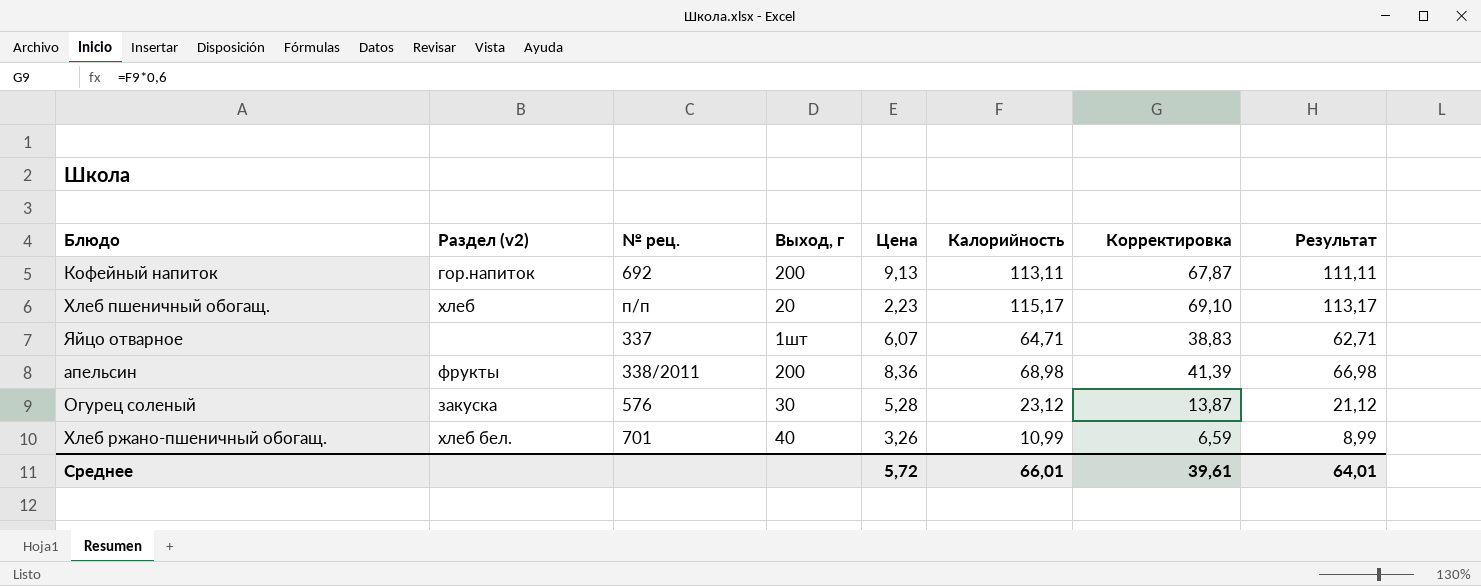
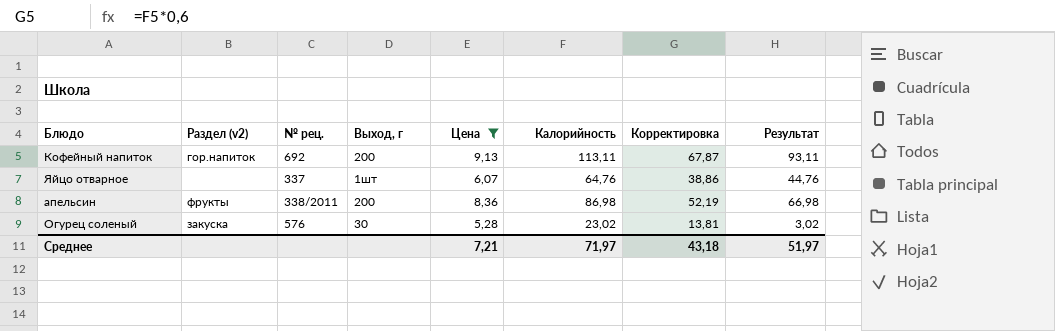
filter: none -> Цена >= 5,28
column Результат | formula: [Калорийность] - 2 -> [Калорийность] - 20
Яйцо отварное | Калорийность: 64,71 -> 64,76
Яйцо отварное | Корректировка: 38,83 -> 38,86
апельсин | Калорийность: 68,98 -> 86,98
апельсин | Корректировка: 41,39 -> 52,19
Огурец соленый | Калорийность: 23,12 -> 23,02
Огурец соленый | Корректировка: 13,87 -> 13,81
Среднее | Цена: 5,72 -> 7,21
Среднее | Калорийность: 66,01 -> 71,97
Среднее | Корректировка: 39,61 -> 43,18
Среднее | Результат: 64,01 -> 51,97

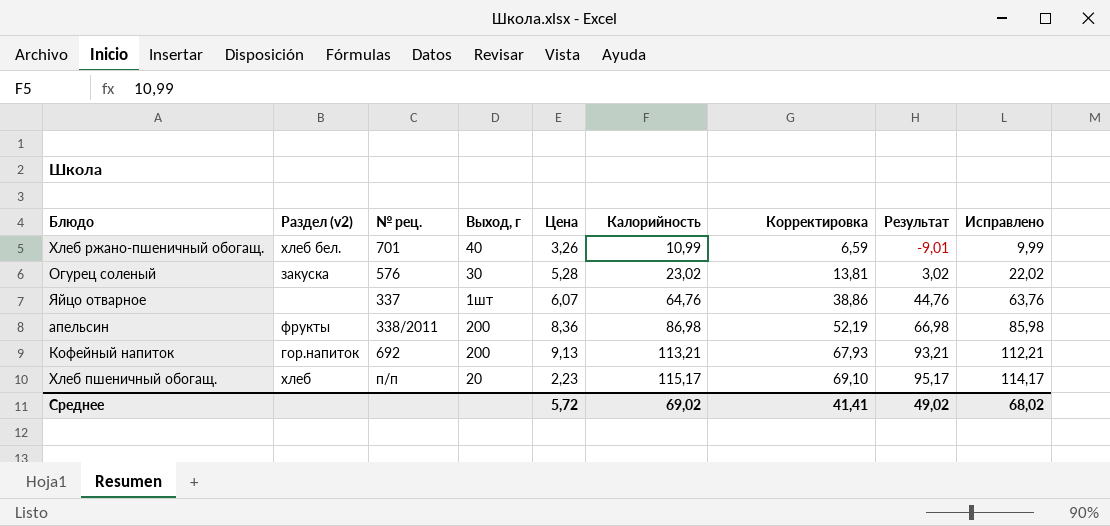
filter: Цена >= 5,28 -> none
row order: none -> Калорийность ascending
column Исправлено | formula: none -> [Калорийность] - 1
Кофейный напиток | Калорийность: 113,11 -> 113,21
Кофейный напиток | Корректировка: 67,87 -> 67,93
Кофейный напиток | Результат: 93,11 -> 93,21
Среднее | Цена: 7,21 -> 5,72
Среднее | Калорийность: 71,97 -> 69,02
Среднее | Корректировка: 43,18 -> 41,41
Среднее | Результат: 51,97 -> 49,02

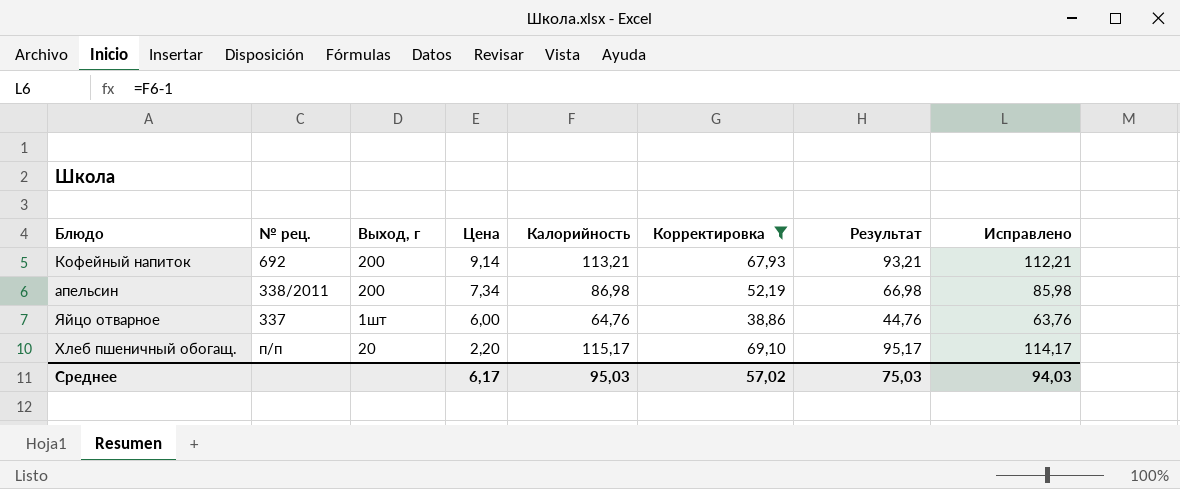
filter: none -> Корректировка >= 38,86
row order: Калорийность ascending -> Цена descending
column Раздел (v2) | position: 2 -> none
Кофейный напиток | Цена: 9,13 -> 9,14
апельсин | Цена: 8,36 -> 7,34
Яйцо отварное | Цена: 6,07 -> 6,00
Хлеб пшеничный обогащ. | Цена: 2,23 -> 2,20
Среднее | Цена: 5,72 -> 6,17
Среднее | Калорийность: 69,02 -> 95,03
Среднее | Корректировка: 41,41 -> 57,02
Среднее | Результат: 49,02 -> 75,03
Среднее | Исправлено: 68,02 -> 94,03

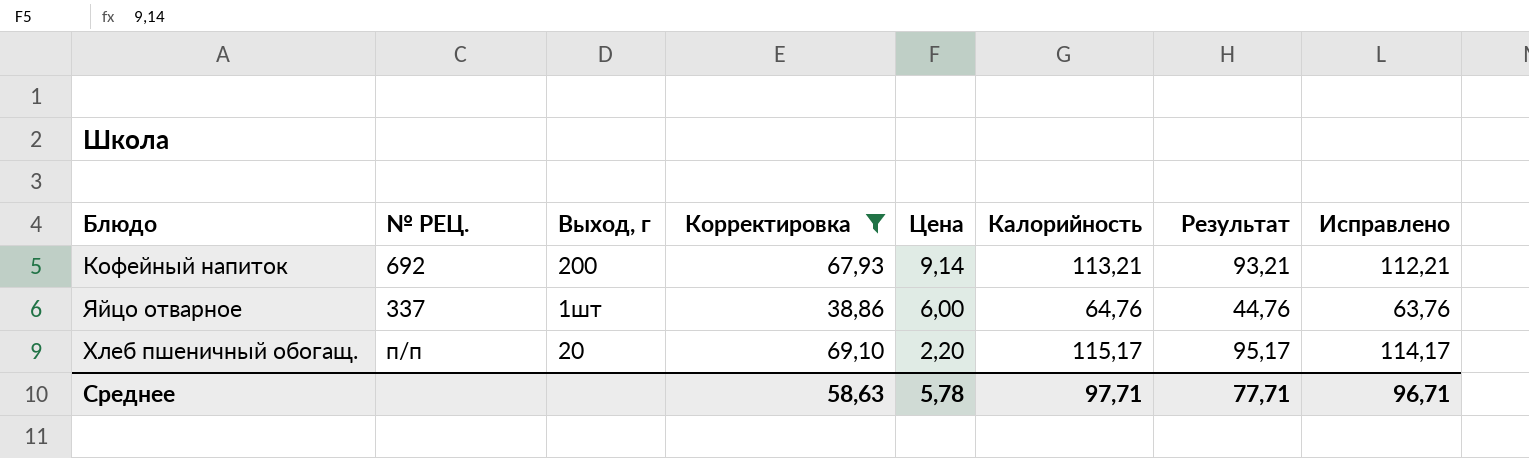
column name: № рец. -> № РЕЦ.
column Корректировка | position: 6 -> 4
row апельсин: 338/2011 | 200 | 7,34 | 86,98 | 52,19 | 66,98 | 85,98 -> none
Среднее | Корректировка: 57,02 -> 58,63
Среднее | Цена: 6,17 -> 5,78
Среднее | Калорийность: 95,03 -> 97,71
Среднее | Результат: 75,03 -> 77,71
Среднее | Исправлено: 94,03 -> 96,71

